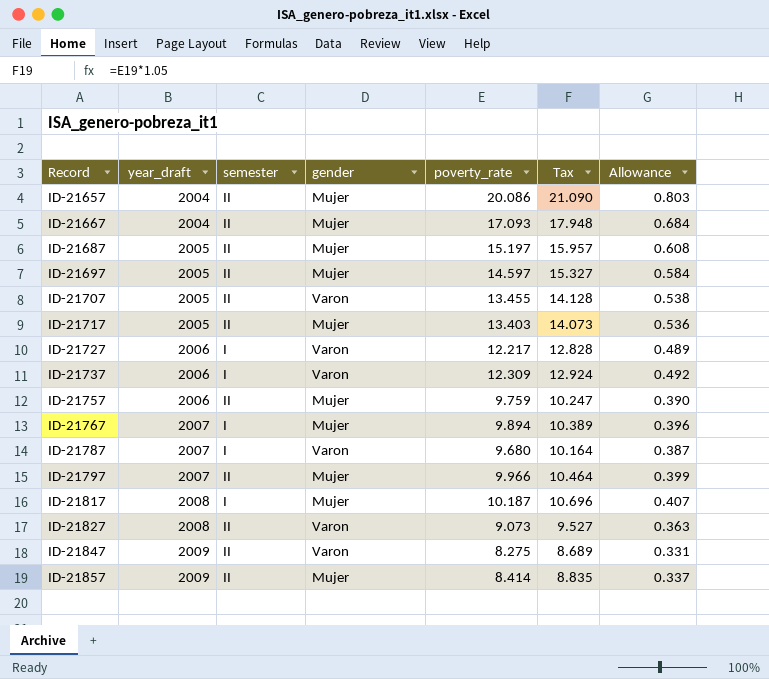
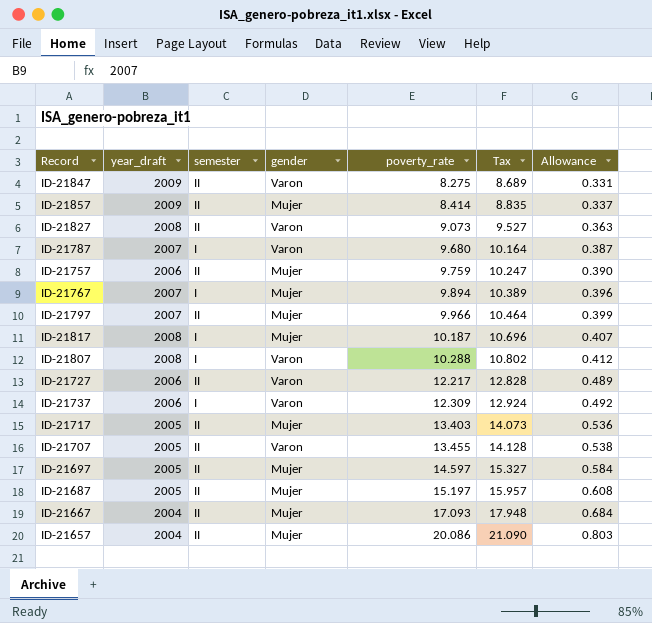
row order: Record ascending -> poverty_rate ascending
row ID-21807: none -> 2008 | I | Varon | 10.288 | 10.802 | 0.412
ID-21727 | semester: I -> II

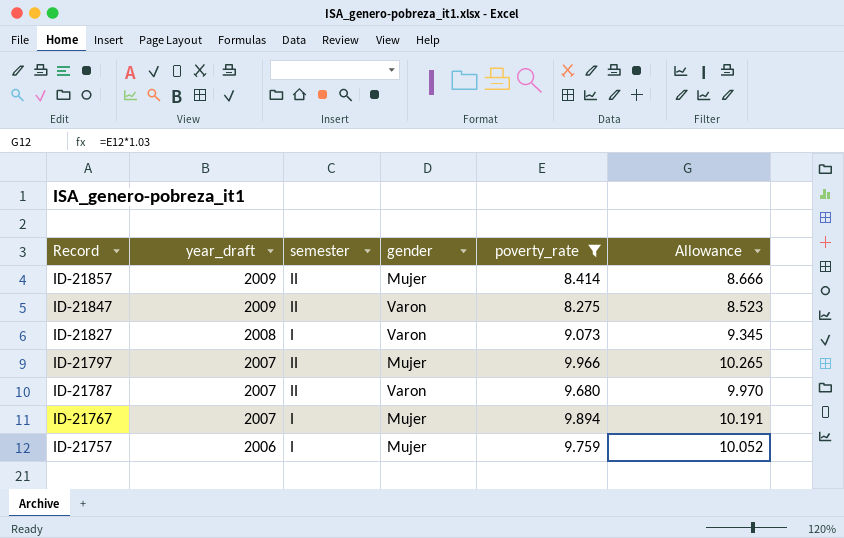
filter: none -> poverty_rate <= 9.966
row order: poverty_rate ascending -> Record descending
column Tax | formula: [poverty_rate] * 1.05 -> none
column Allowance | formula: [poverty_rate] * 0.04 -> [poverty_rate] * 1.03
ID-21827 | semester: II -> I
ID-21787 | semester: I -> II
ID-21757 | semester: II -> I

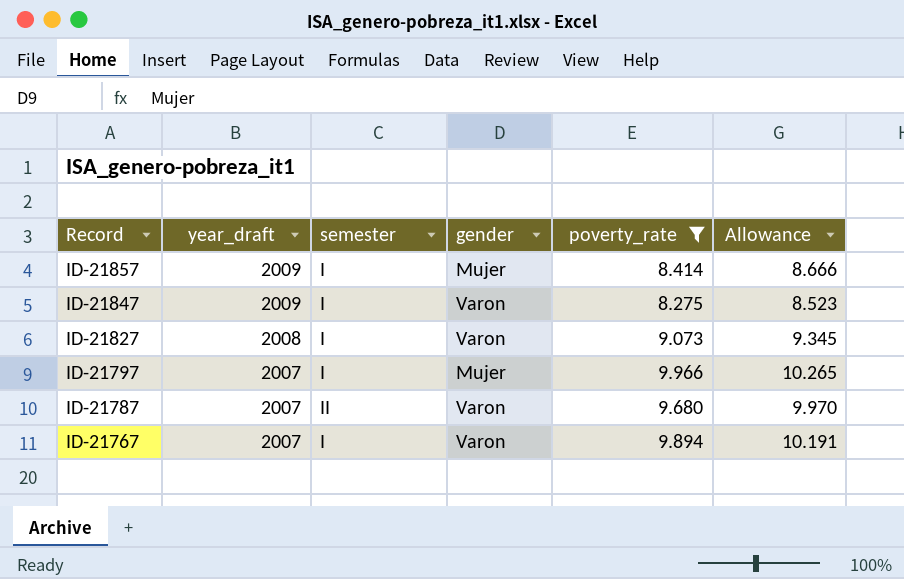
row ID-21757: 2006 | I | Mujer | 9.759 | 10.052 -> none
ID-21857 | semester: II -> I
ID-21847 | semester: II -> I
ID-21797 | semester: II -> I
ID-21767 | gender: Mujer -> Varon

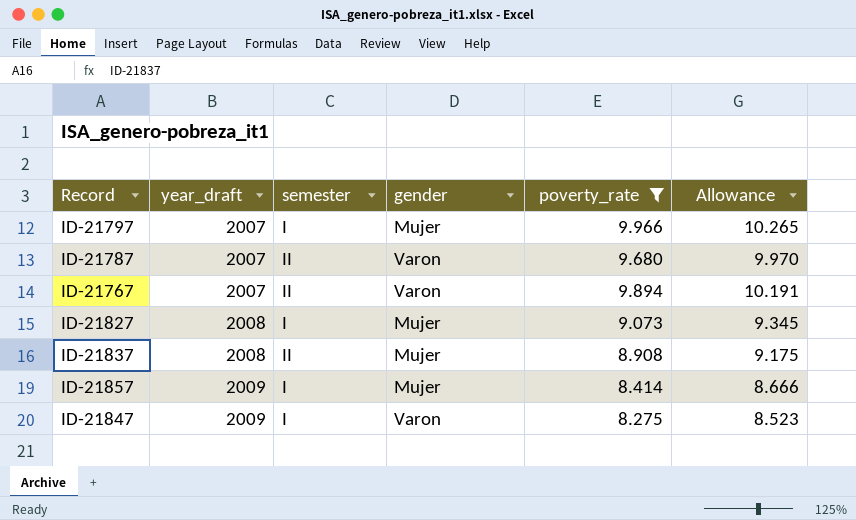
row order: Record descending -> year_draft ascending
ID-21767 | semester: I -> II
ID-21827 | gender: Varon -> Mujer
row ID-21837: none -> 2008 | II | Mujer | 8.908 | 9.175

